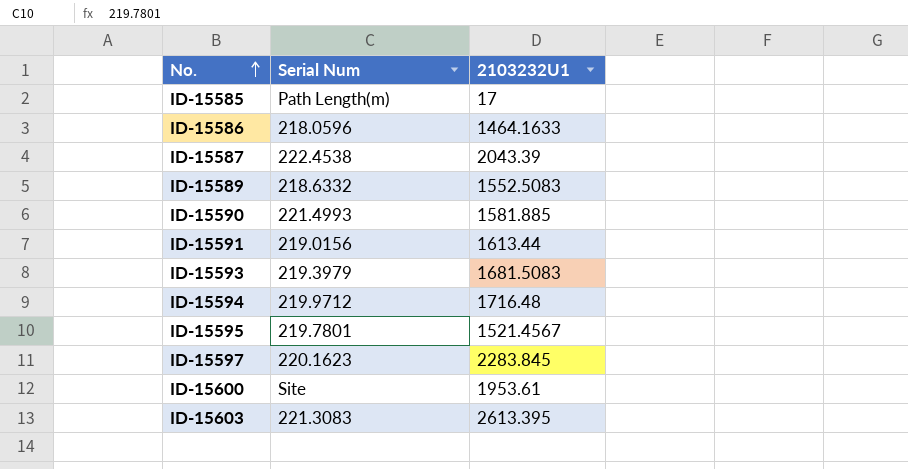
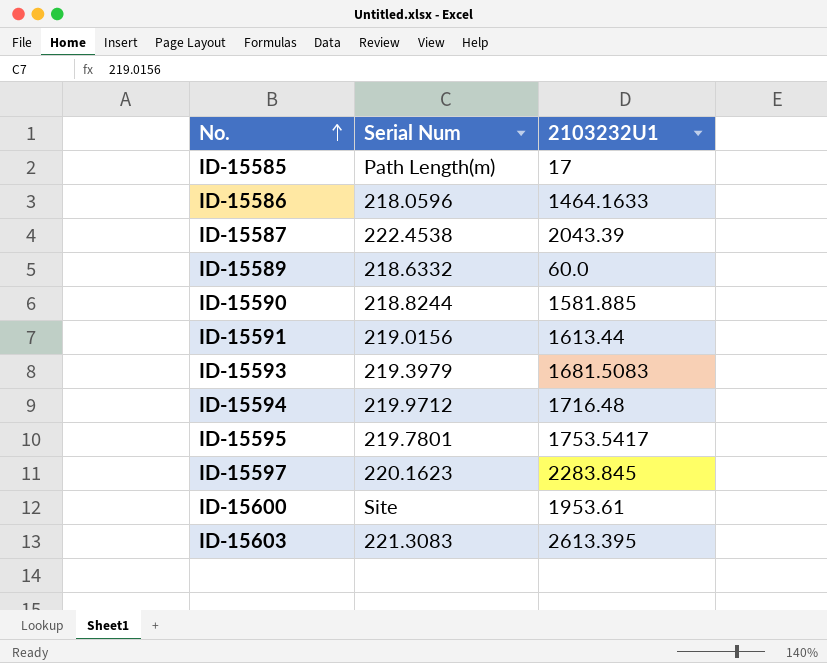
ID-15589 | 2103232U1: 1552.5083 -> 60.0
ID-15590 | Serial Num: 221.4993 -> 218.8244
ID-15595 | 2103232U1: 1521.4567 -> 1753.5417

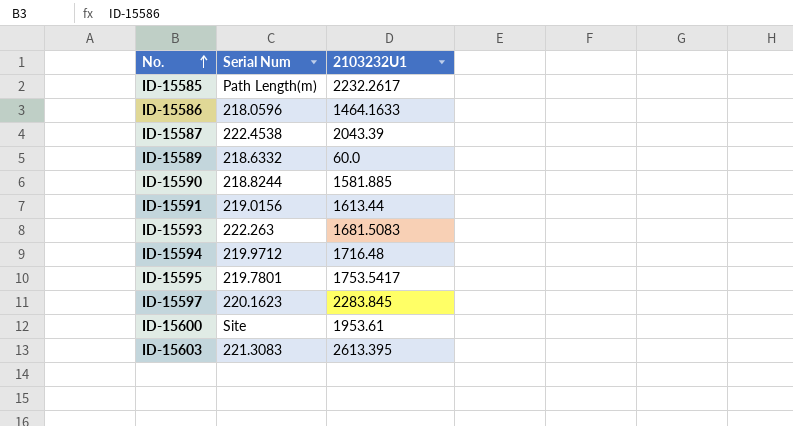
ID-15585 | 2103232U1: 17 -> 2232.2617
ID-15593 | Serial Num: 219.3979 -> 222.263

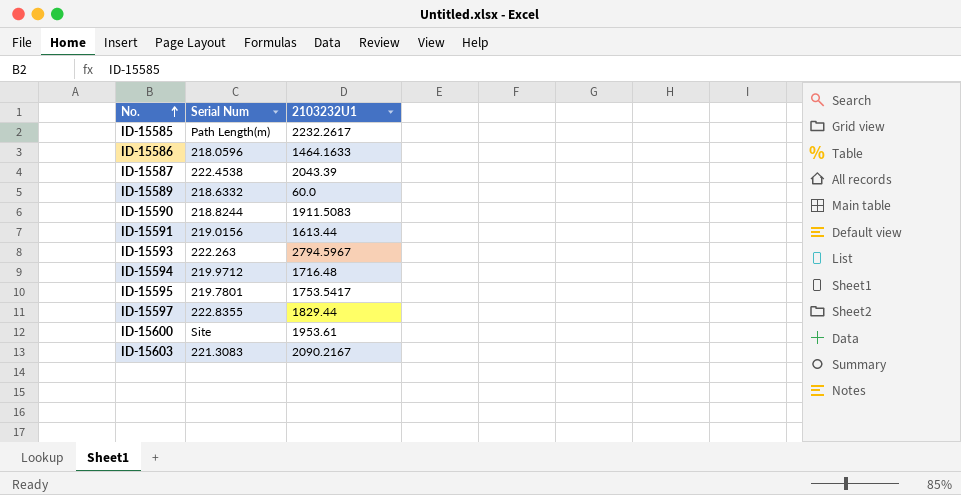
ID-15590 | 2103232U1: 1581.885 -> 1911.5083
ID-15593 | 2103232U1: 1681.5083 -> 2794.5967
ID-15597 | Serial Num: 220.1623 -> 222.8355
ID-15597 | 2103232U1: 2283.845 -> 1829.44
ID-15603 | 2103232U1: 2613.395 -> 2090.2167

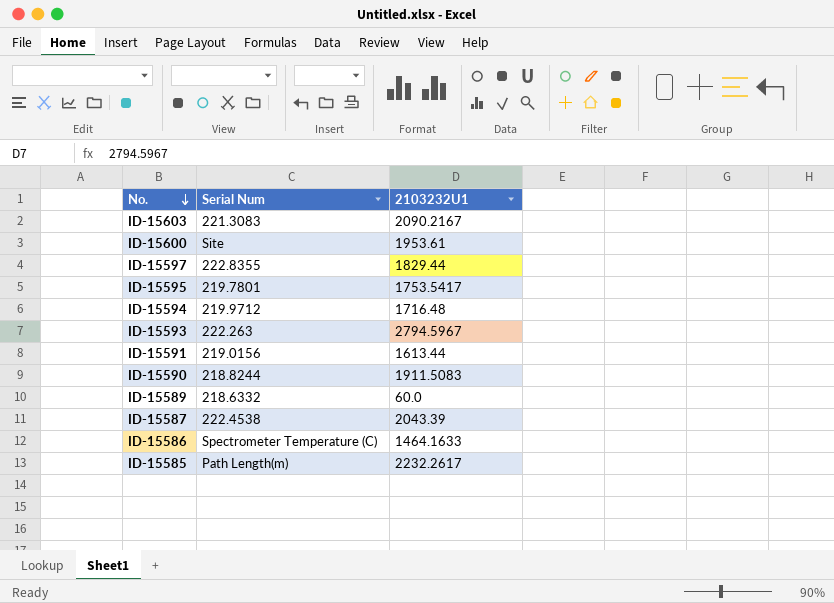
row order: No. ascending -> No. descending
ID-15586 | Serial Num: 218.0596 -> Spectrometer Temperature (C)

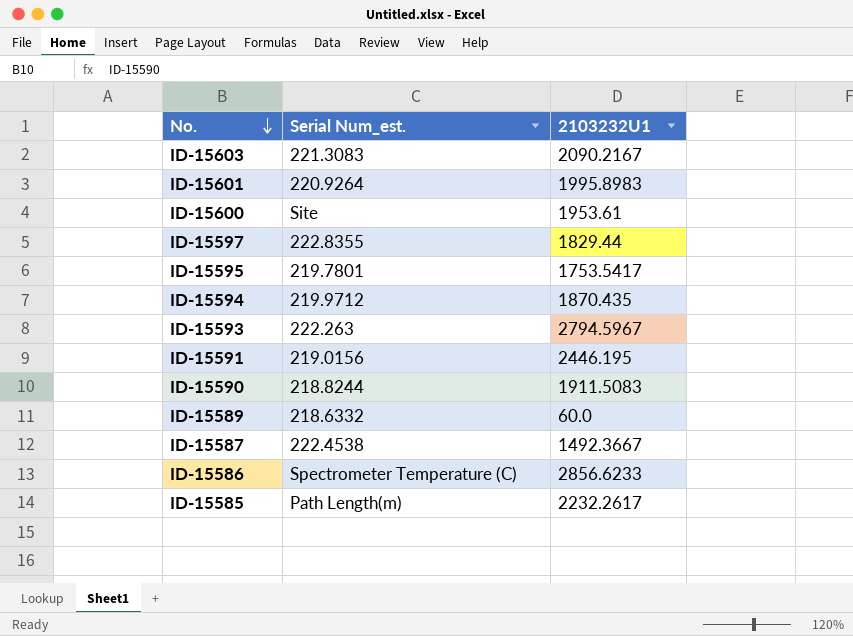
column name: Serial Num -> Serial Num_est.
row ID-15601: none -> 220.9264 | 1995.8983
ID-15594 | 2103232U1: 1716.48 -> 1870.435
ID-15591 | 2103232U1: 1613.44 -> 2446.195
ID-15587 | 2103232U1: 2043.39 -> 1492.3667
ID-15586 | 2103232U1: 1464.1633 -> 2856.6233

